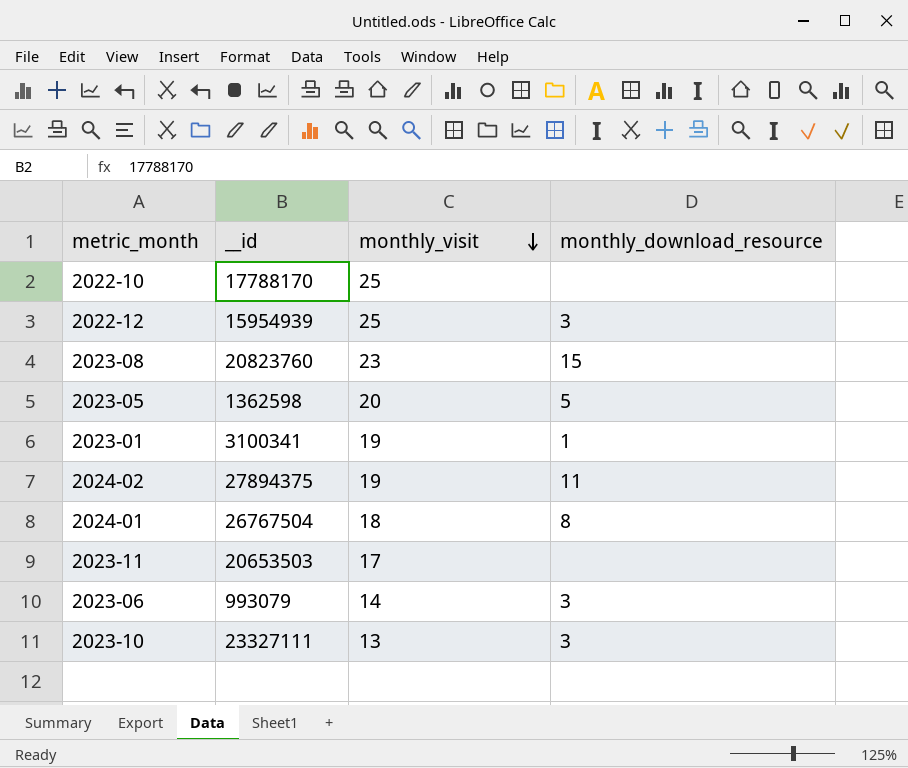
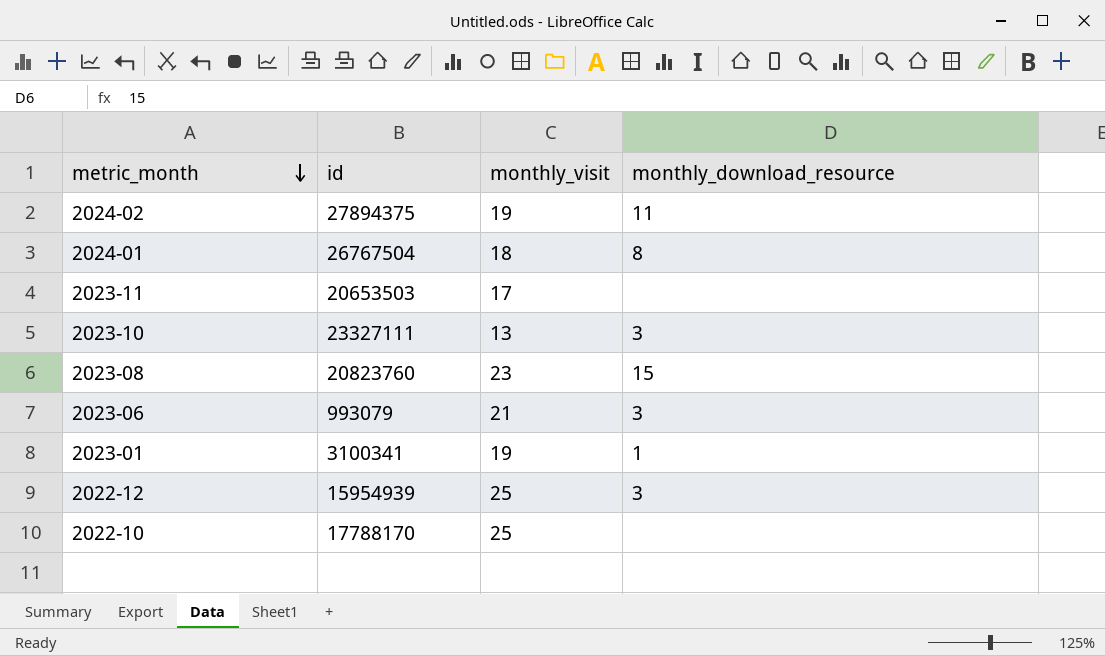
row order: monthly_visit descending -> metric_month descending
column name: __id -> id
row 2023-05: 1362598 | 20 | 5 -> none
2023-06 | monthly_visit: 14 -> 21

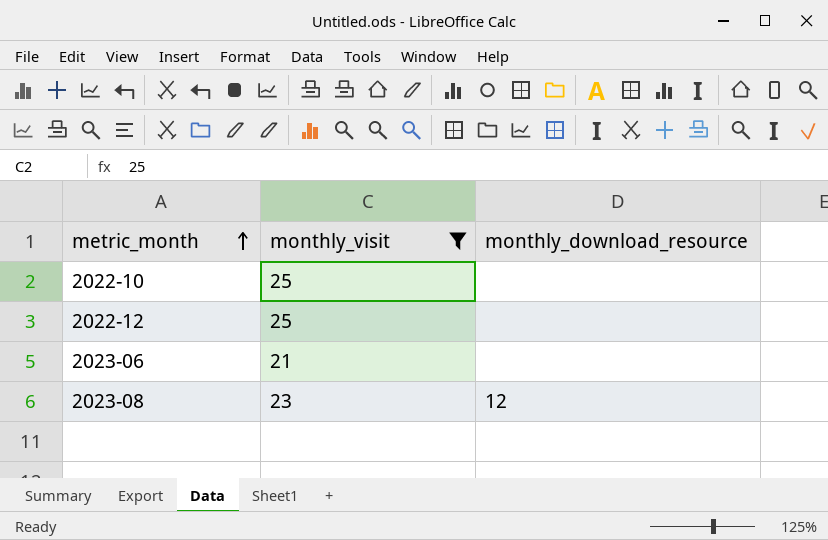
filter: none -> monthly_visit >= 21
row order: metric_month descending -> metric_month ascending
column id | position: 2 -> none
2022-12 | monthly_download_resource: 3 -> none
2023-06 | monthly_download_resource: 3 -> none
2023-08 | monthly_download_resource: 15 -> 12

